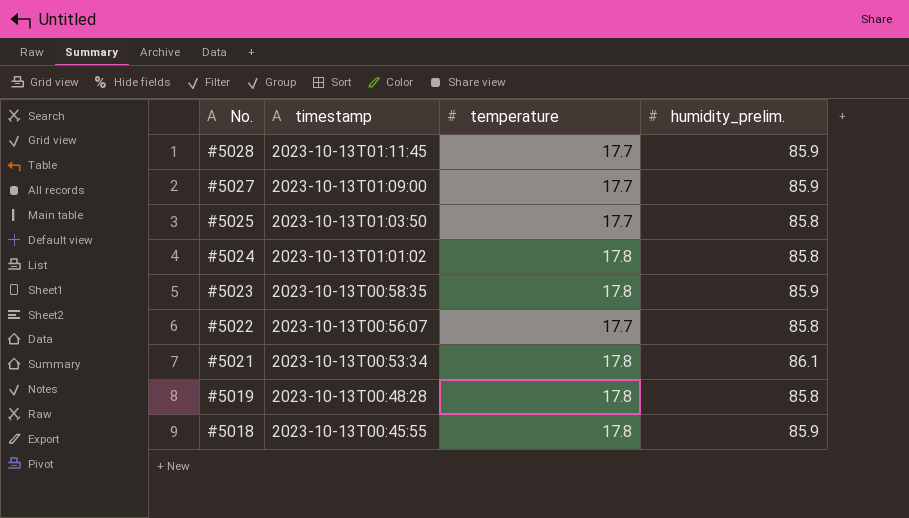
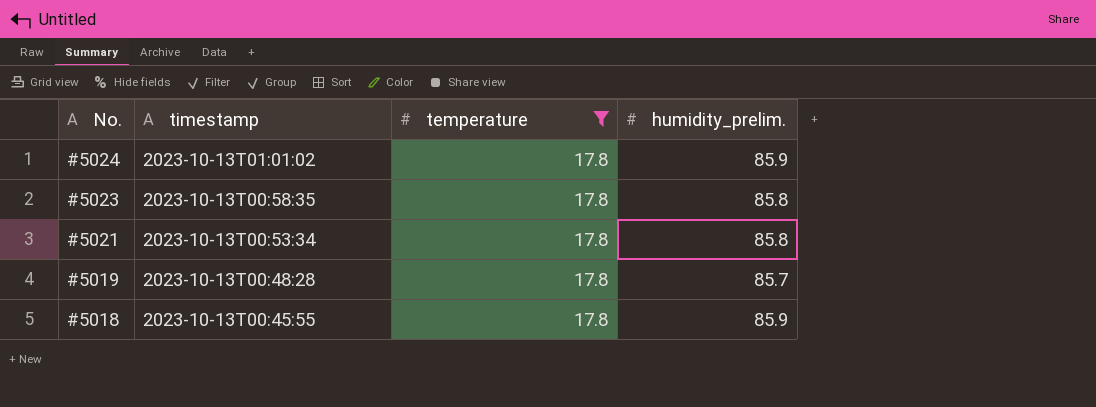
filter: none -> temperature = 17.8
#5024 | humidity_prelim.: 85.8 -> 85.9
#5023 | humidity_prelim.: 85.9 -> 85.8
#5021 | humidity_prelim.: 86.1 -> 85.8
#5019 | humidity_prelim.: 85.8 -> 85.7

